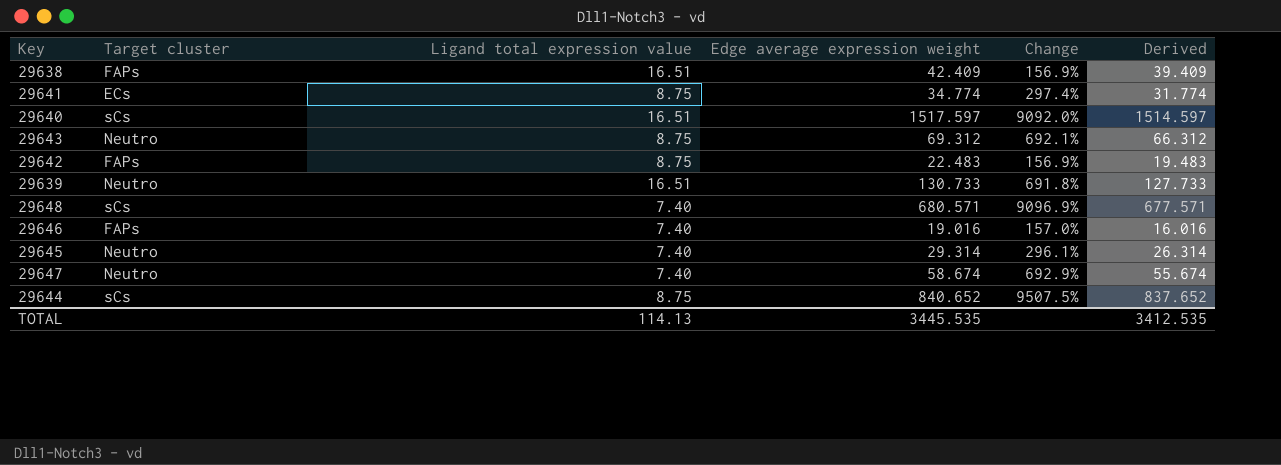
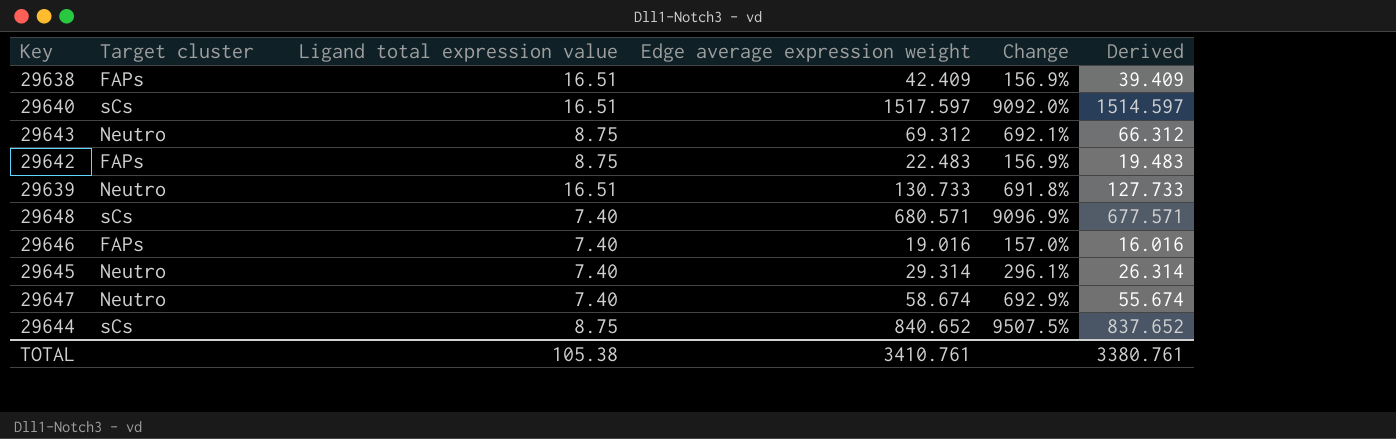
row 29641: ECs | 8.75 | 34.774 | 297.4% | 31.774 -> none
TOTAL | Ligand total expression value: 114.13 -> 105.38
TOTAL | Edge average expression weight: 3445.535 -> 3410.761
TOTAL | Derived: 3412.535 -> 3380.761

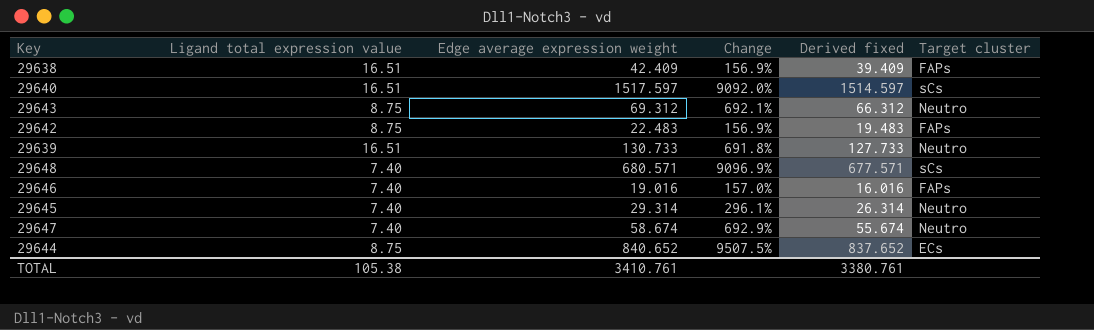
column name: Derived -> Derived fixed
column Target cluster | position: 2 -> 6
29644 | Target cluster: sCs -> ECs

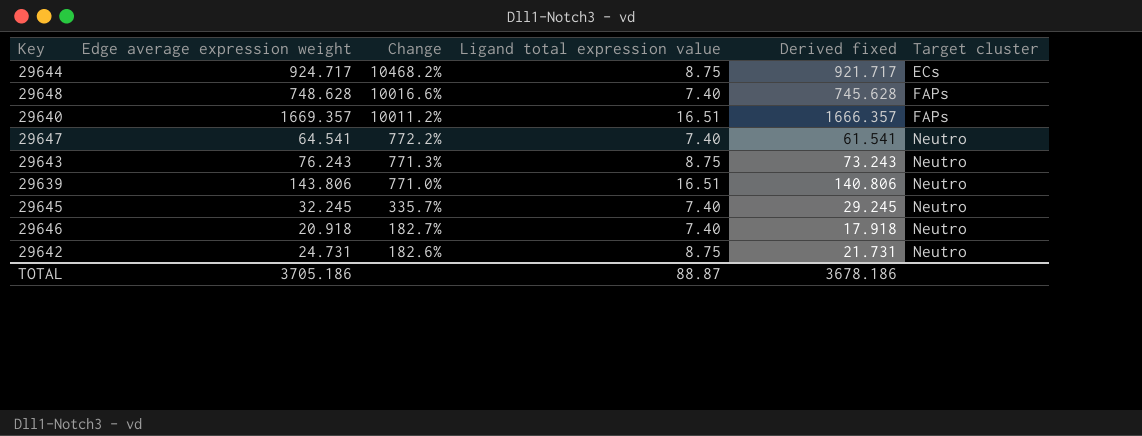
row order: none -> Change descending
column Ligand total expression value | position: 2 -> 4
row 29638: 16.51 | 42.409 | 156.9% | 39.409 | FAPs -> none
29644 | Edge average expression weight: 840.652 -> 924.717
29644 | Change: 9507.5% -> 10468.2%
29644 | Derived fixed: 837.652 -> 921.717
29648 | Edge average expression weight: 680.571 -> 748.628
29648 | Change: 9096.9% -> 10016.6%
29648 | Derived fixed: 677.571 -> 745.628
29648 | Target cluster: sCs -> FAPs
29640 | Edge average expression weight: 1517.597 -> 1669.357
29640 | Change: 9092.0% -> 10011.2%
29640 | Derived fixed: 1514.597 -> 1666.357
29640 | Target cluster: sCs -> FAPs
29647 | Edge average expression weight: 58.674 -> 64.541
29647 | Change: 692.9% -> 772.2%
29647 | Derived fixed: 55.674 -> 61.541
29643 | Edge average expression weight: 69.312 -> 76.243
29643 | Change: 692.1% -> 771.3%
29643 | Derived fixed: 66.312 -> 73.243
29639 | Edge average expression weight: 130.733 -> 143.806
29639 | Change: 691.8% -> 771.0%
29639 | Derived fixed: 127.733 -> 140.806
29645 | Edge average expression weight: 29.314 -> 32.245
29645 | Change: 296.1% -> 335.7%
29645 | Derived fixed: 26.314 -> 29.245
29646 | Edge average expression weight: 19.016 -> 20.918
29646 | Change: 157.0% -> 182.7%
29646 | Derived fixed: 16.016 -> 17.918
29646 | Target cluster: FAPs -> Neutro
29642 | Edge average expression weight: 22.483 -> 24.731
29642 | Change: 156.9% -> 182.6%
29642 | Derived fixed: 19.483 -> 21.731
29642 | Target cluster: FAPs -> Neutro
TOTAL | Edge average expression weight: 3410.761 -> 3705.186
TOTAL | Ligand total expression value: 105.38 -> 88.87
TOTAL | Derived fixed: 3380.761 -> 3678.186

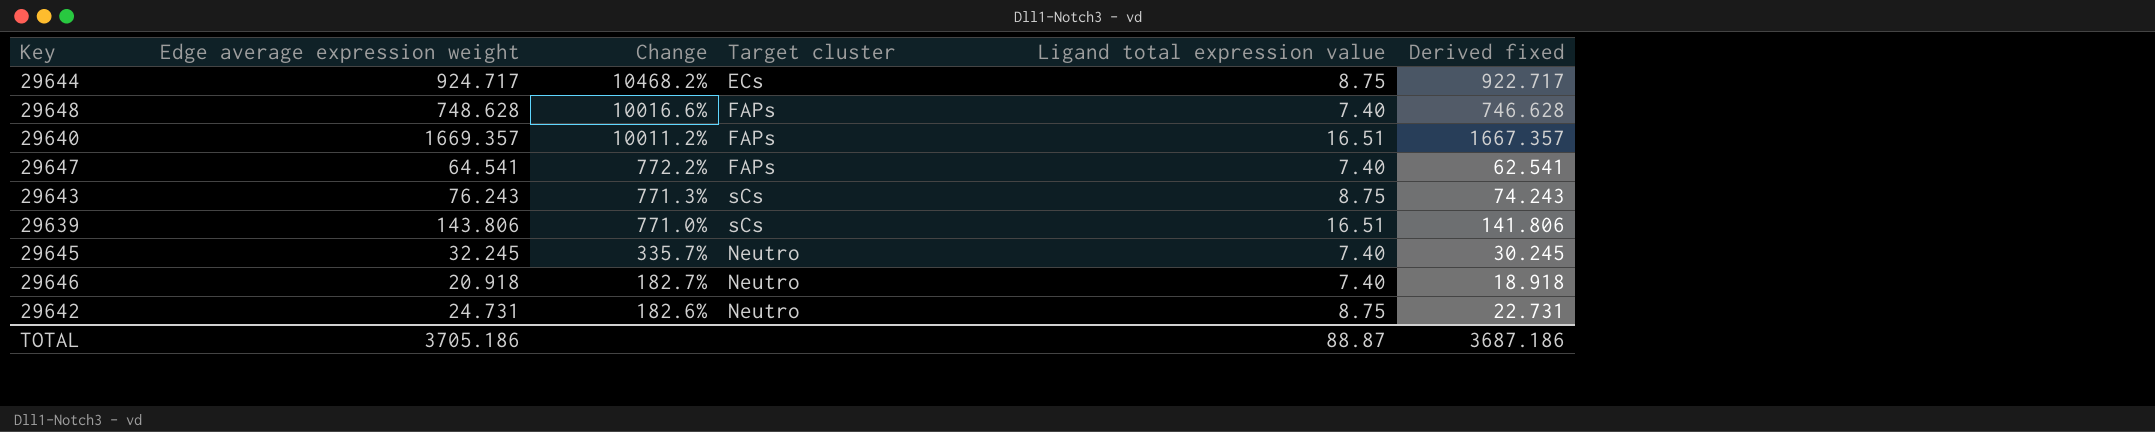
column Target cluster | position: 6 -> 4
column Derived fixed | formula: [Edge average expression weight] - 3 -> [Edge average expression weight] - 2
29647 | Target cluster: Neutro -> FAPs
29643 | Target cluster: Neutro -> sCs
29639 | Target cluster: Neutro -> sCs
TOTAL | Derived fixed: 3678.186 -> 3687.186

